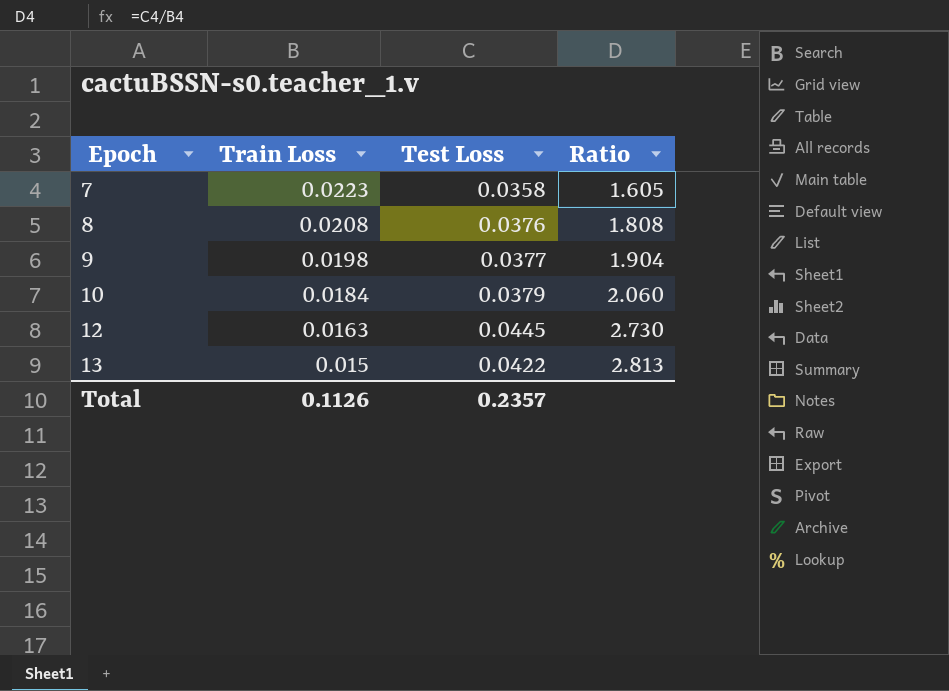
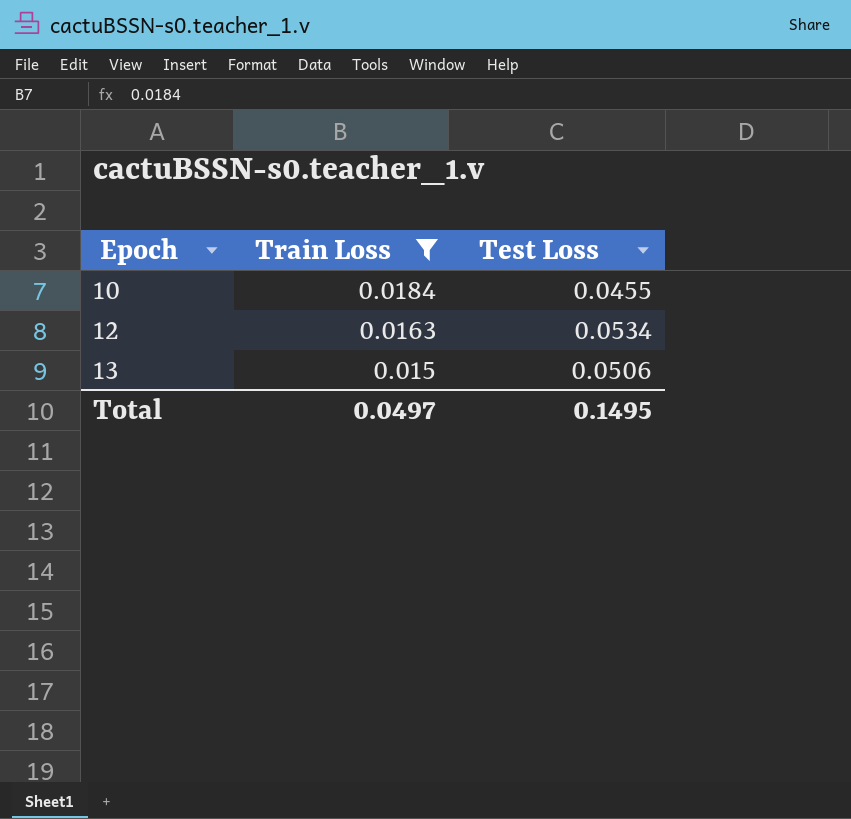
filter: none -> Train Loss <= 0.0184
column Ratio | formula: [Test Loss] / [Train Loss] -> none
10 | Test Loss: 0.0379 -> 0.0455
12 | Test Loss: 0.0445 -> 0.0534
13 | Test Loss: 0.0422 -> 0.0506
Total | Train Loss: 0.1126 -> 0.0497
Total | Test Loss: 0.2357 -> 0.1495

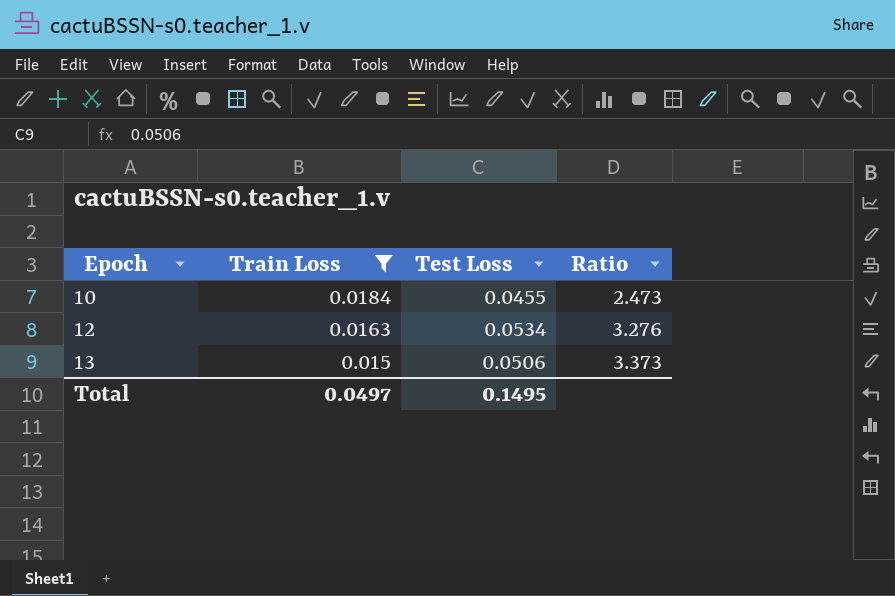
column Ratio | formula: none -> [Test Loss] / [Train Loss]

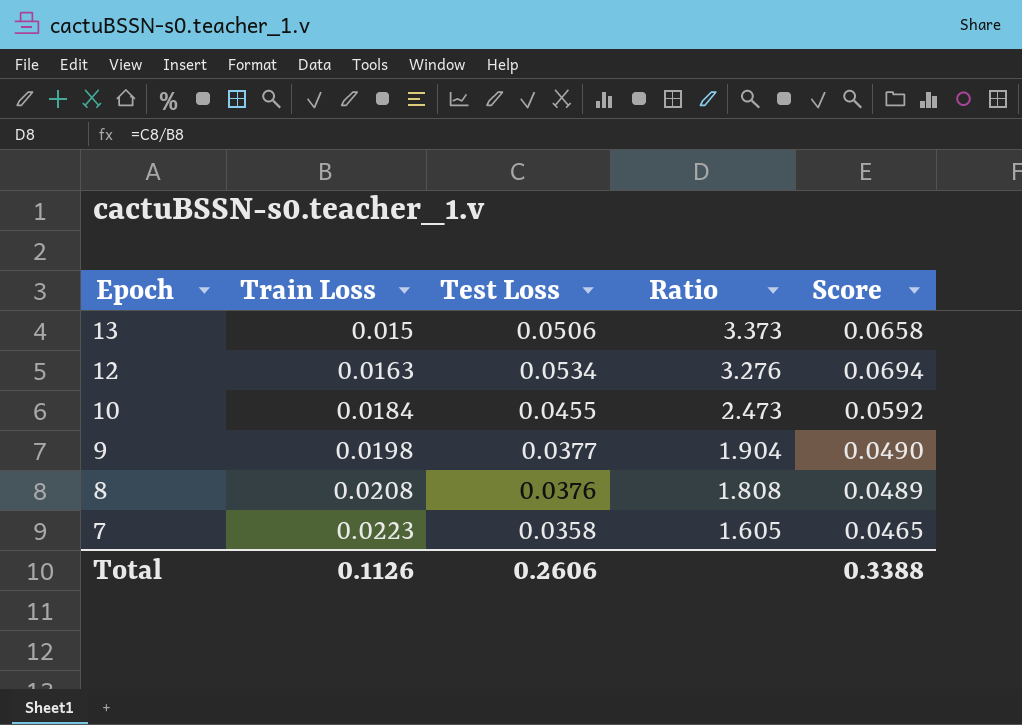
filter: Train Loss <= 0.0184 -> none
row order: Epoch ascending -> Epoch descending
column Score | formula: none -> [Test Loss] * 1.3
Total | Train Loss: 0.0497 -> 0.1126
Total | Test Loss: 0.1495 -> 0.2606

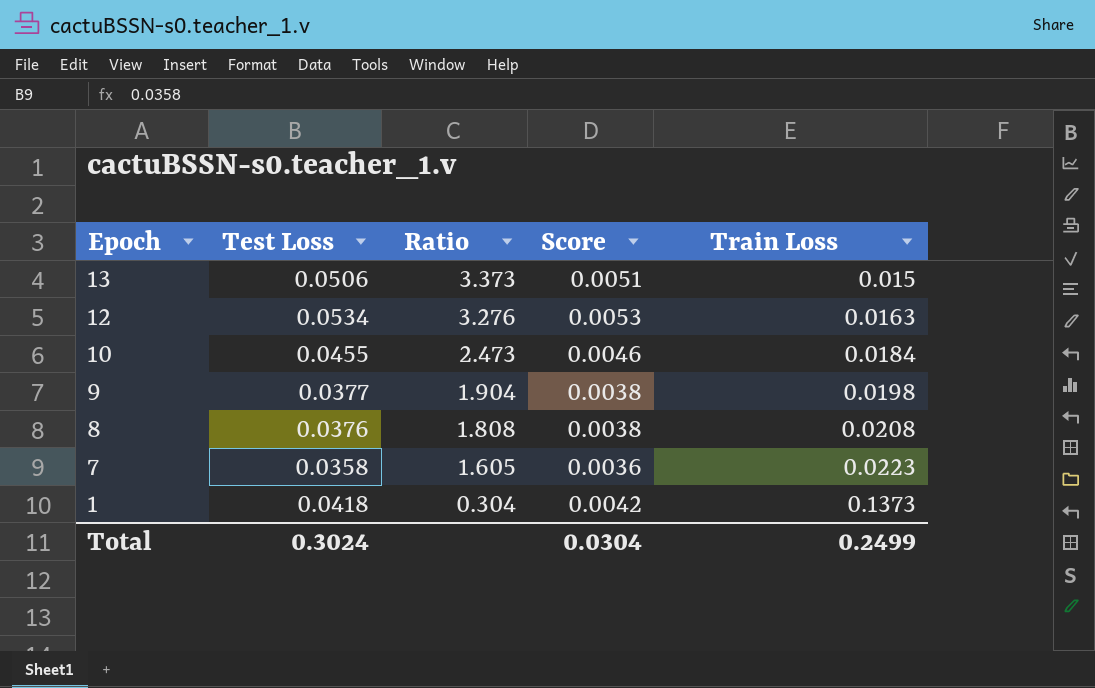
column Score | formula: [Test Loss] * 1.3 -> [Test Loss] * 0.1
column Train Loss | position: 2 -> 5
row 1: none -> 0.0418 | 0.304 | 0.0042 | 0.1373
Total | Test Loss: 0.2606 -> 0.3024
Total | Score: 0.3388 -> 0.0304
Total | Train Loss: 0.1126 -> 0.2499

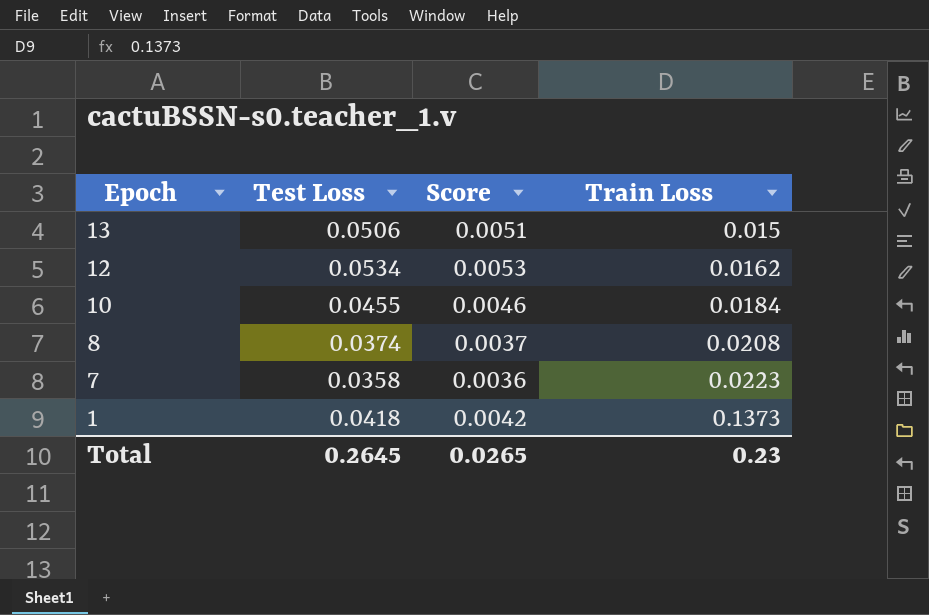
column Ratio | formula: [Test Loss] / [Train Loss] -> none
row 9: 0.0377 | 1.904 | 0.0038 | 0.0198 -> none
12 | Train Loss: 0.0163 -> 0.0162
8 | Test Loss: 0.0376 -> 0.0374
8 | Score: 0.0038 -> 0.0037
Total | Test Loss: 0.3024 -> 0.2645
Total | Score: 0.0304 -> 0.0265
Total | Train Loss: 0.2499 -> 0.23

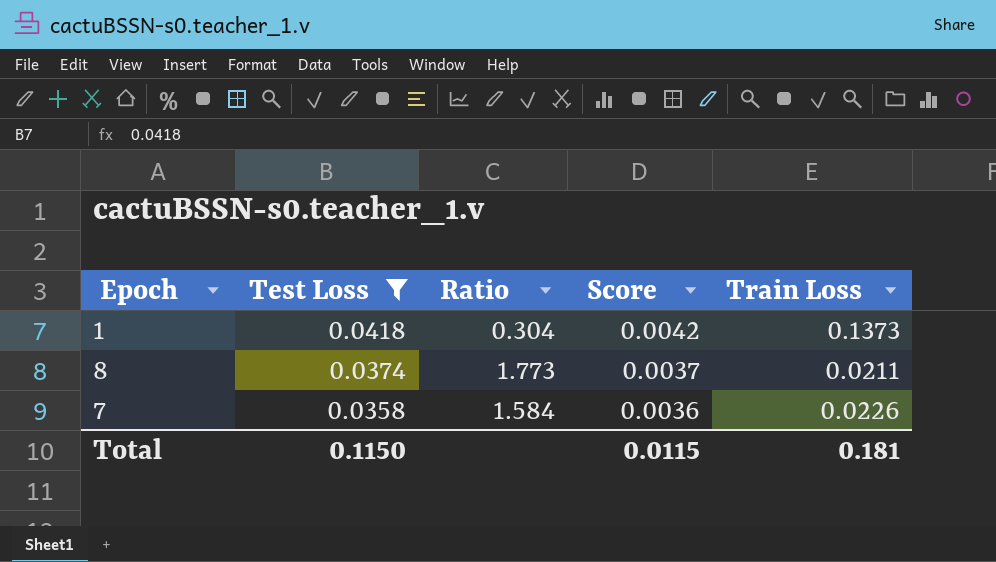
filter: none -> Test Loss <= 0.0418
row order: Epoch descending -> Test Loss descending
column Ratio | formula: none -> [Test Loss] / [Train Loss]
8 | Train Loss: 0.0208 -> 0.0211
7 | Train Loss: 0.0223 -> 0.0226
Total | Test Loss: 0.2645 -> 0.1150
Total | Score: 0.0265 -> 0.0115
Total | Train Loss: 0.23 -> 0.181

